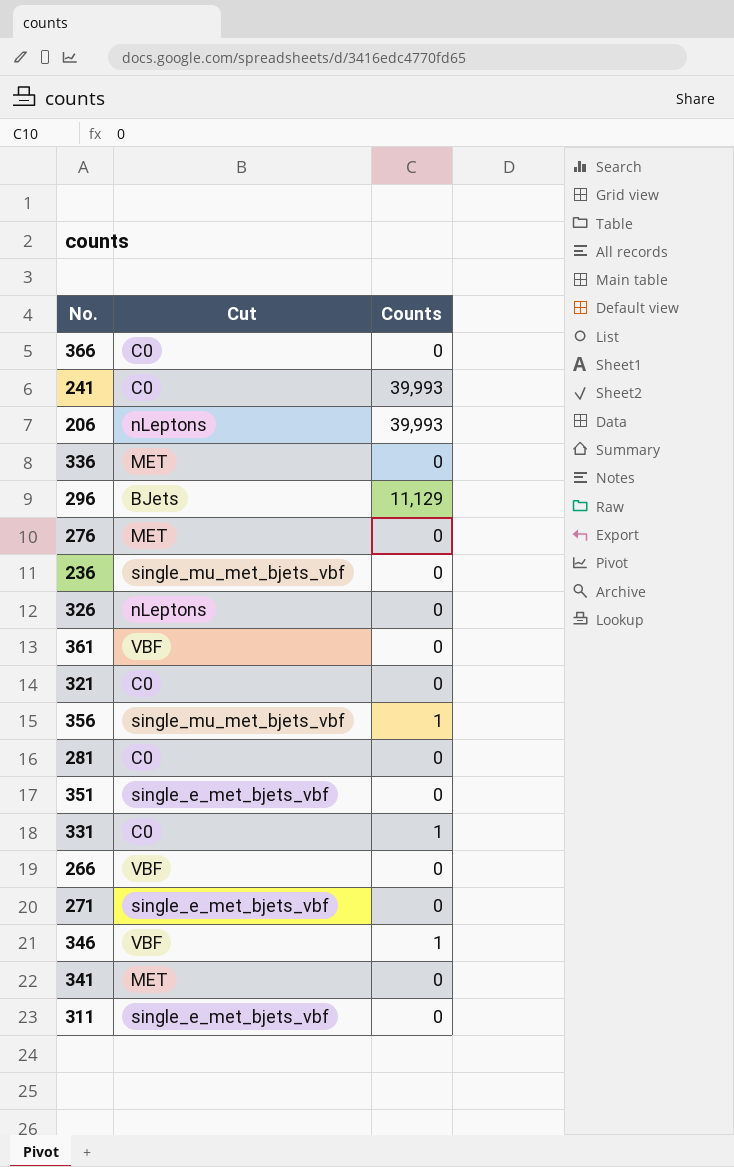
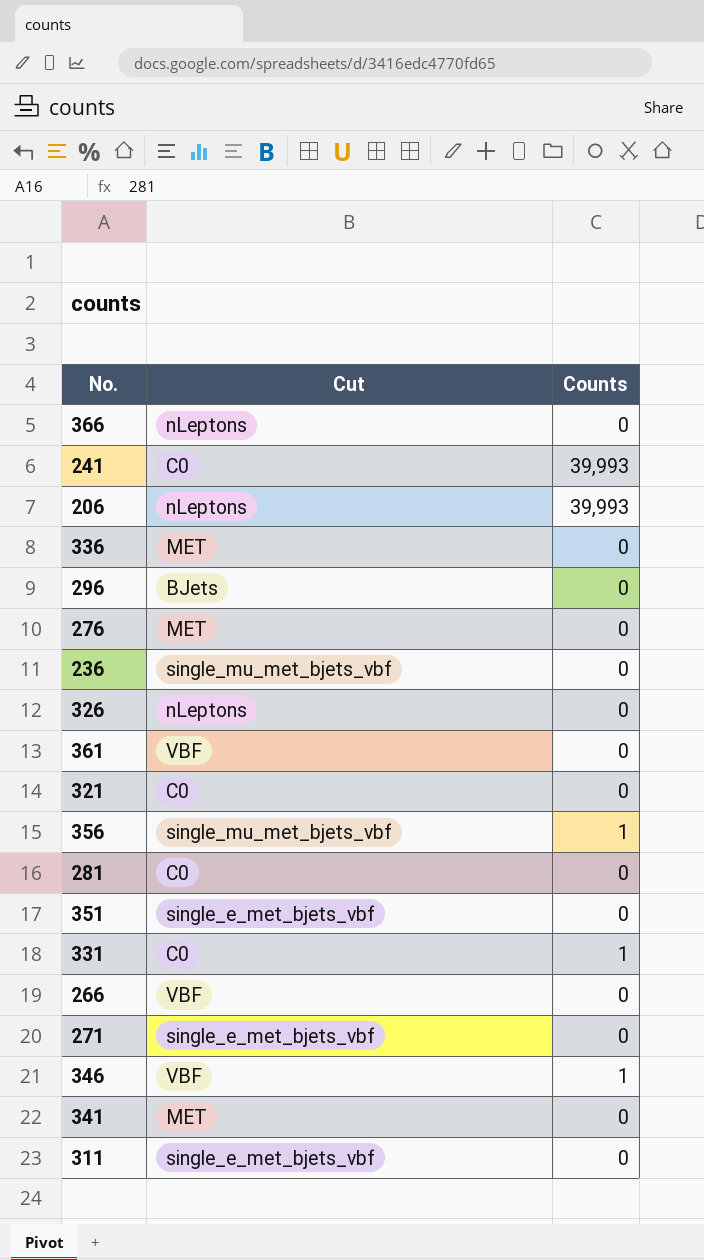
366 | Cut: C0 -> nLeptons
296 | Counts: 11,129 -> 0

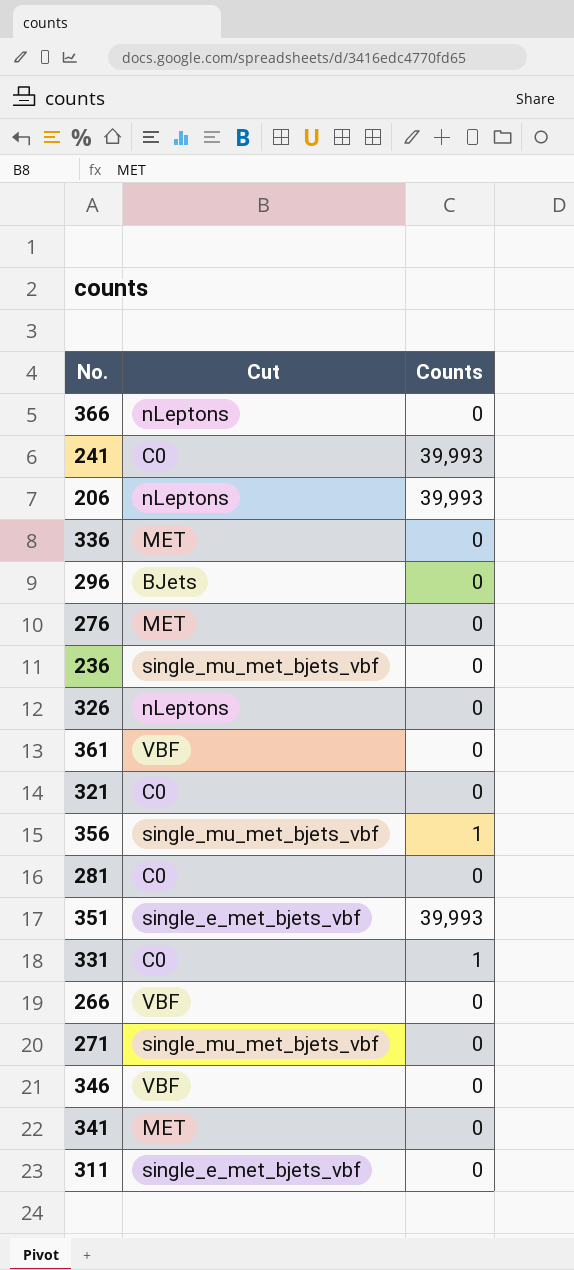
351 | Counts: 0 -> 39,993
271 | Cut: single_e_met_bjets_vbf -> single_mu_met_bjets_vbf
346 | Counts: 1 -> 0

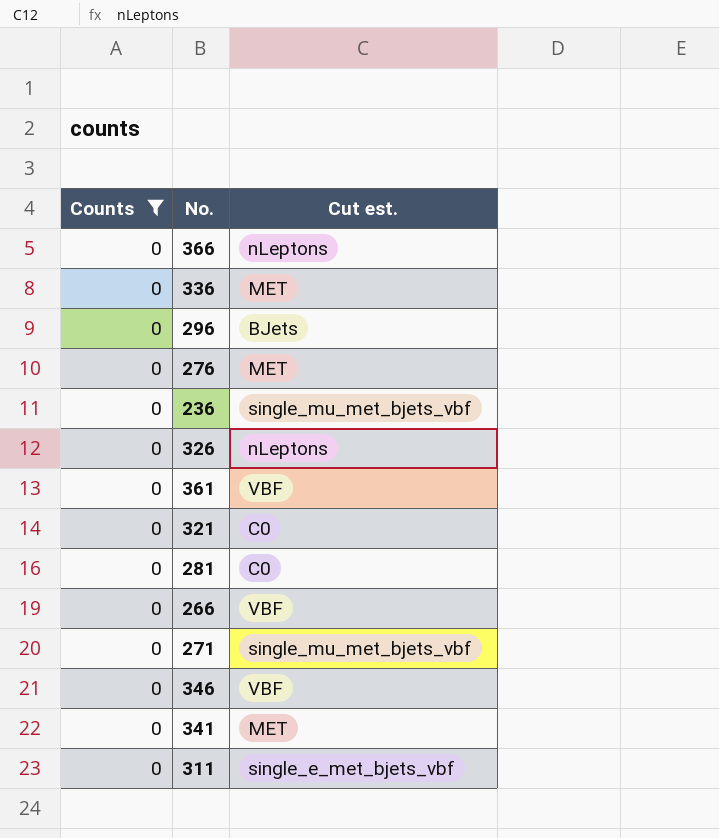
filter: none -> Counts = 0
column Counts | position: 3 -> 1
column name: Cut -> Cut est.

